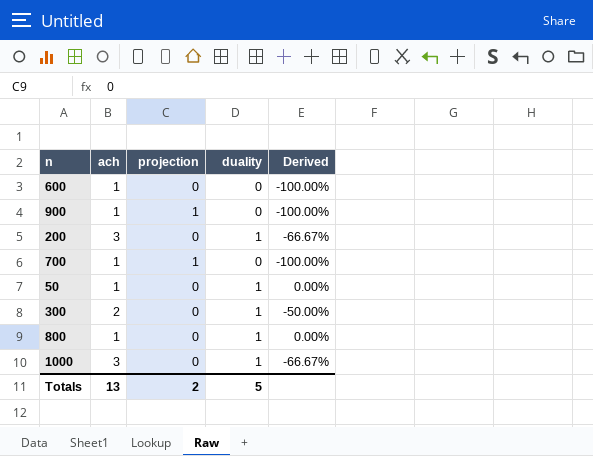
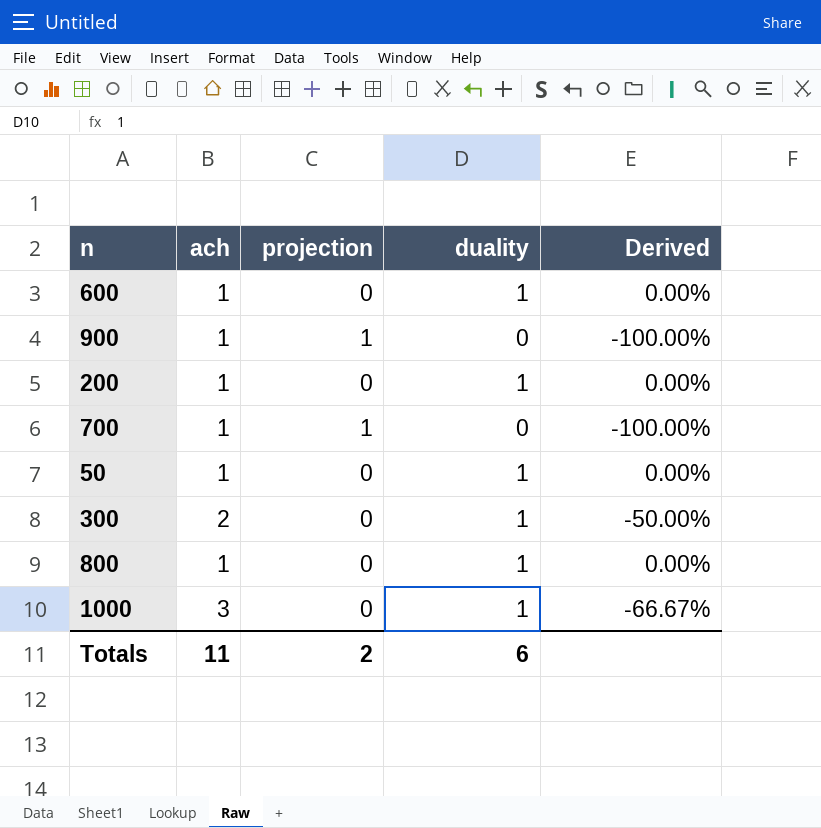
600 | duality: 0 -> 1
600 | Derived: -100.00% -> 0.00%
200 | ach: 3 -> 1
200 | Derived: -66.67% -> 0.00%
Totals | ach: 13 -> 11
Totals | duality: 5 -> 6

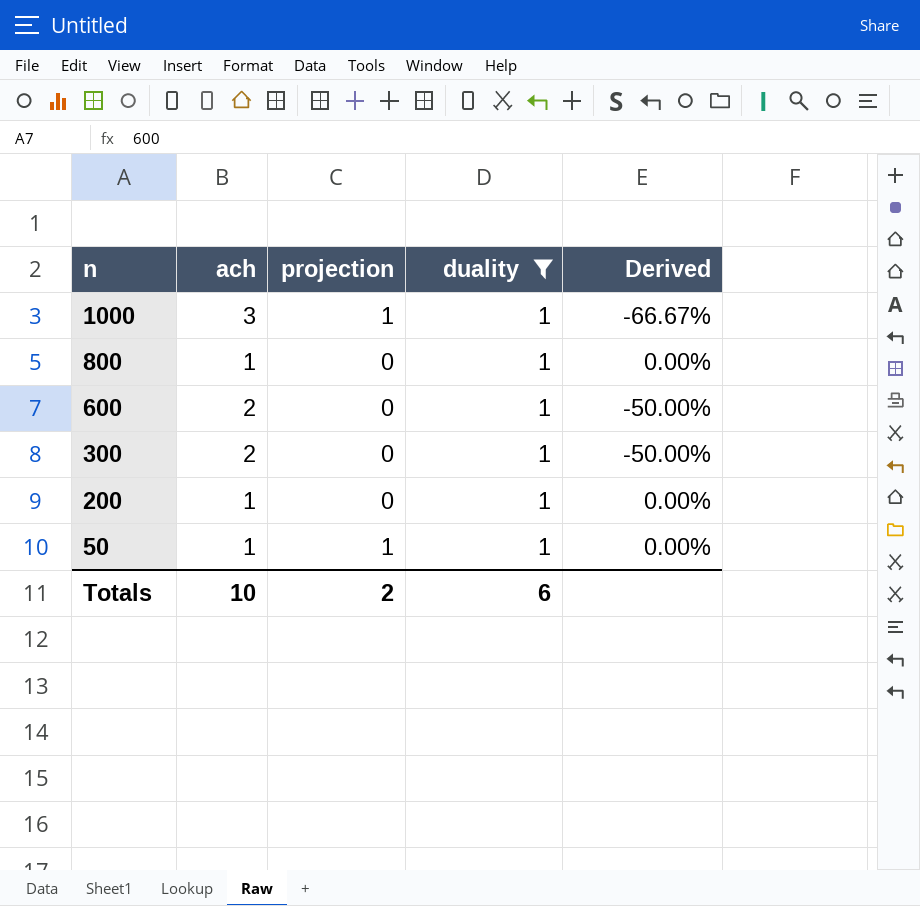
filter: none -> duality = 1
row order: none -> n descending
1000 | projection: 0 -> 1
600 | ach: 1 -> 2
600 | Derived: 0.00% -> -50.00%
50 | projection: 0 -> 1
Totals | ach: 11 -> 10

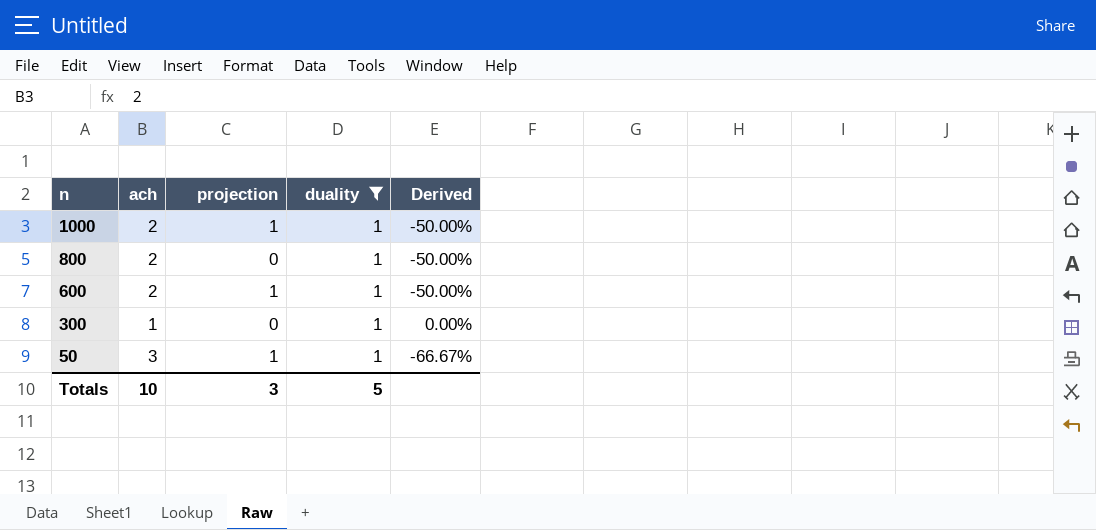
row 200: 1 | 0 | 1 | 0.00% -> none
1000 | ach: 3 -> 2
1000 | Derived: -66.67% -> -50.00%
800 | ach: 1 -> 2
800 | Derived: 0.00% -> -50.00%
600 | projection: 0 -> 1
300 | ach: 2 -> 1
300 | Derived: -50.00% -> 0.00%
50 | ach: 1 -> 3
50 | Derived: 0.00% -> -66.67%
Totals | projection: 2 -> 3
Totals | duality: 6 -> 5

